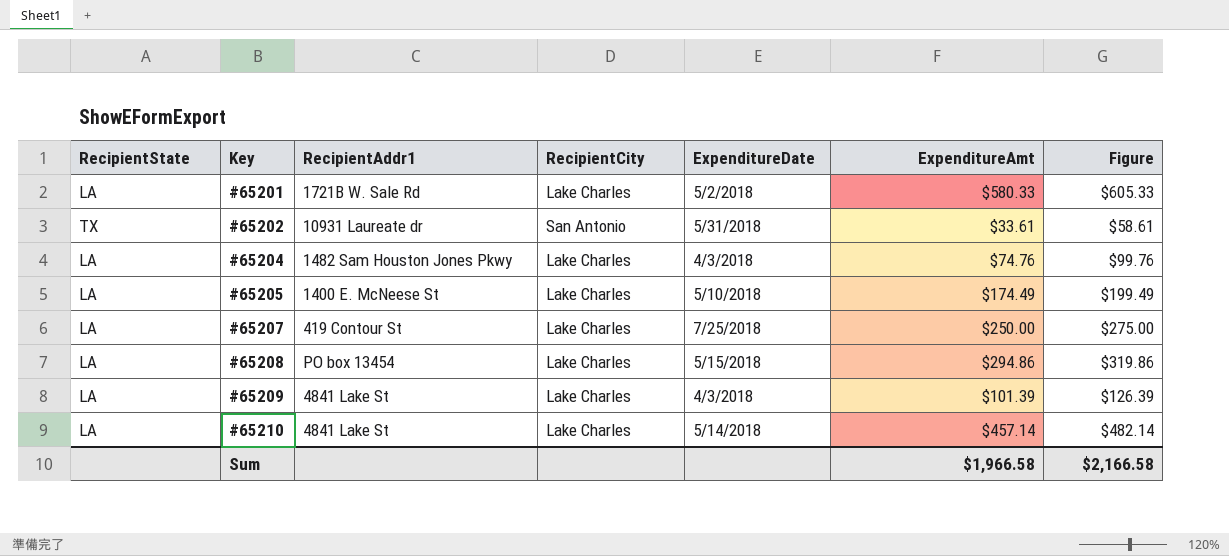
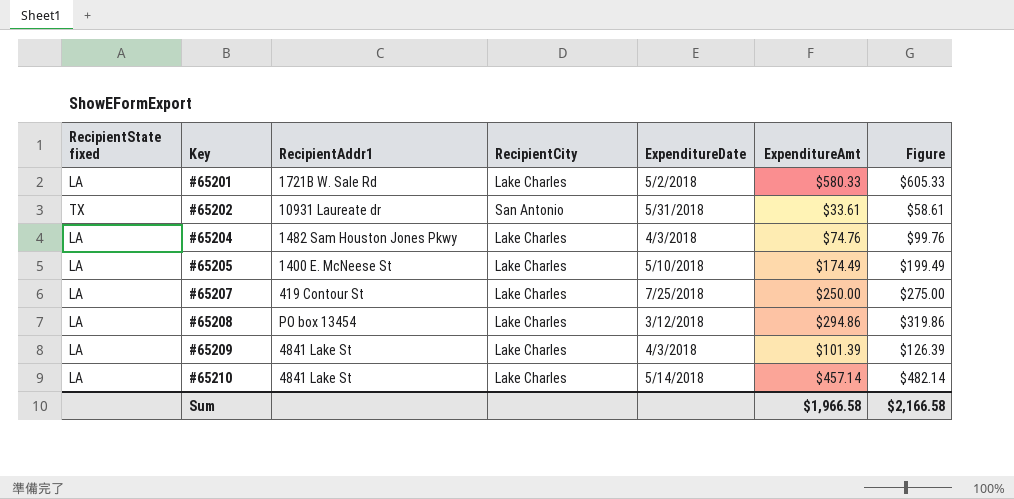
column name: RecipientState -> RecipientState fixed
#65208 | ExpenditureDate: 5/15/2018 -> 3/12/2018

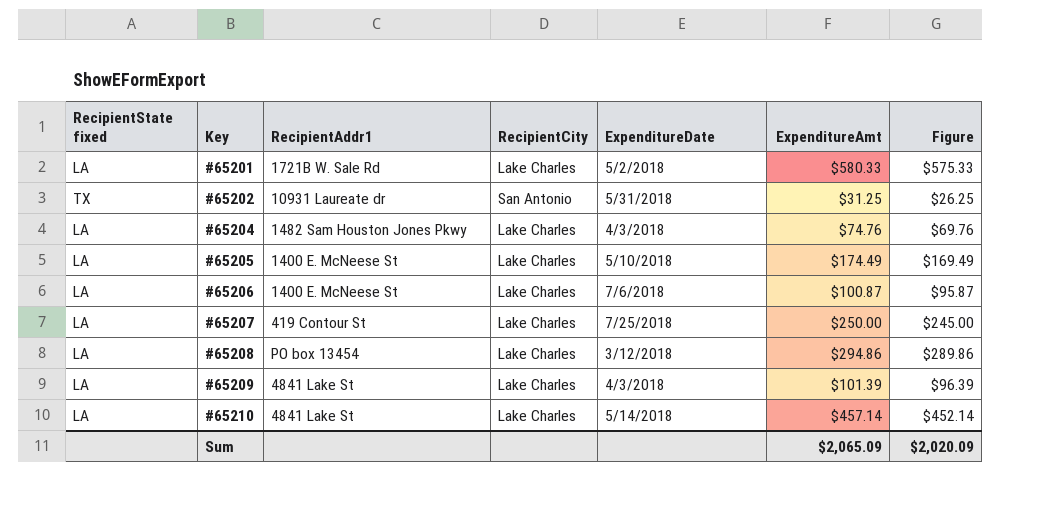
column Figure | formula: [ExpenditureAmt] + 25 -> [ExpenditureAmt] - 5
#65202 | ExpenditureAmt: $33.61 -> $31.25
row #65206: none -> LA | 1400 E. McNeese St | Lake Charles | 7/6/2018 | $100.87 | $95.87
Sum | ExpenditureAmt: $1,966.58 -> $2,065.09
Sum | Figure: $2,166.58 -> $2,020.09

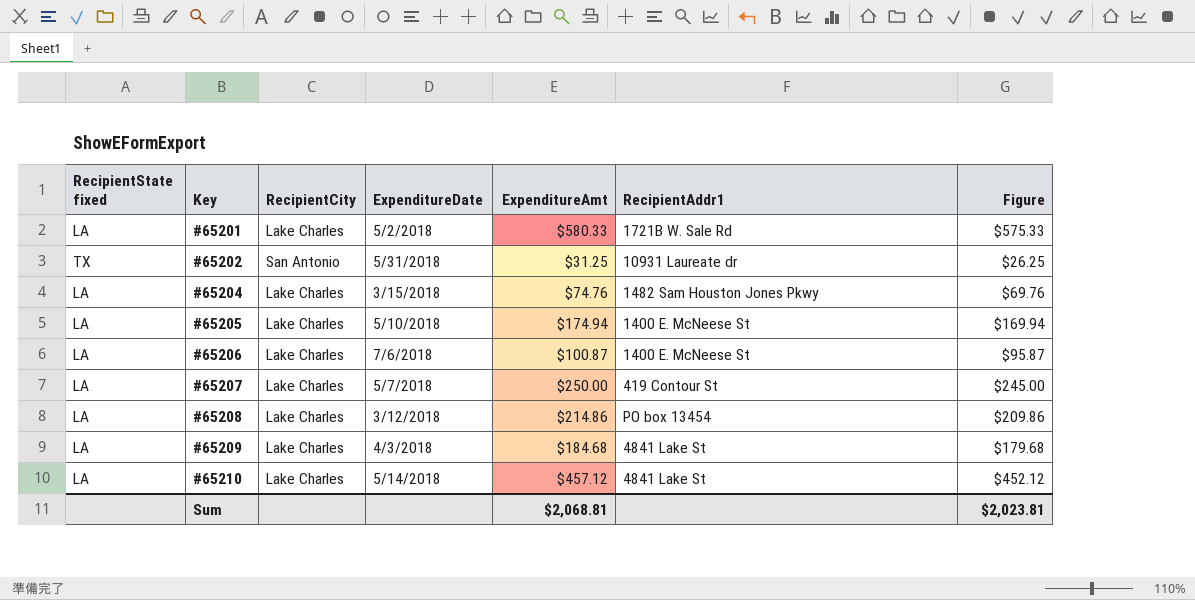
column RecipientAddr1 | position: 3 -> 6
#65204 | ExpenditureDate: 4/3/2018 -> 3/15/2018
#65205 | ExpenditureAmt: $174.49 -> $174.94
#65205 | Figure: $169.49 -> $169.94
#65207 | ExpenditureDate: 7/25/2018 -> 5/7/2018
#65208 | ExpenditureAmt: $294.86 -> $214.86
#65208 | Figure: $289.86 -> $209.86
#65209 | ExpenditureAmt: $101.39 -> $184.68
#65209 | Figure: $96.39 -> $179.68
#65210 | ExpenditureAmt: $457.14 -> $457.12
#65210 | Figure: $452.14 -> $452.12
Sum | ExpenditureAmt: $2,065.09 -> $2,068.81
Sum | Figure: $2,020.09 -> $2,023.81

